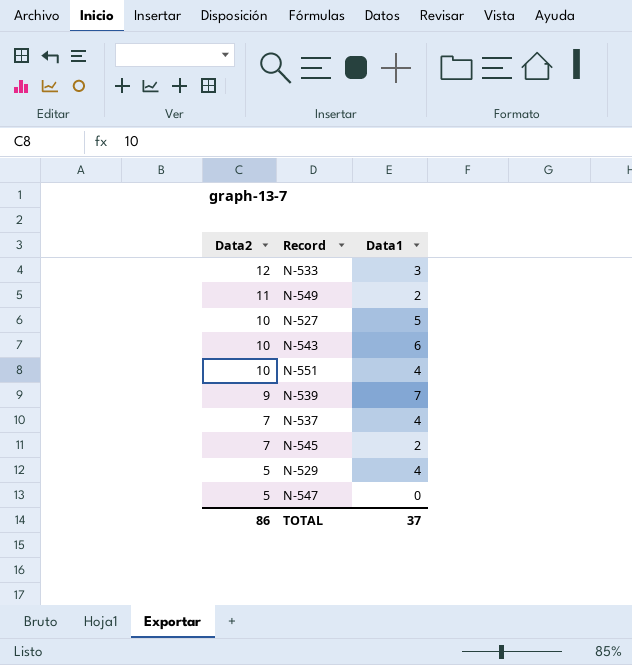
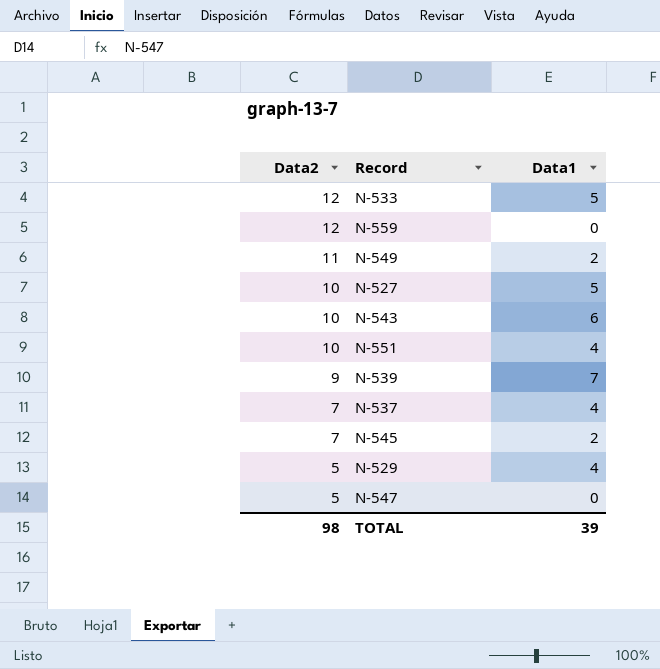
N-533 | Data1: 3 -> 5
row N-559: none -> 12 | 0
TOTAL | Data2: 86 -> 98
TOTAL | Data1: 37 -> 39

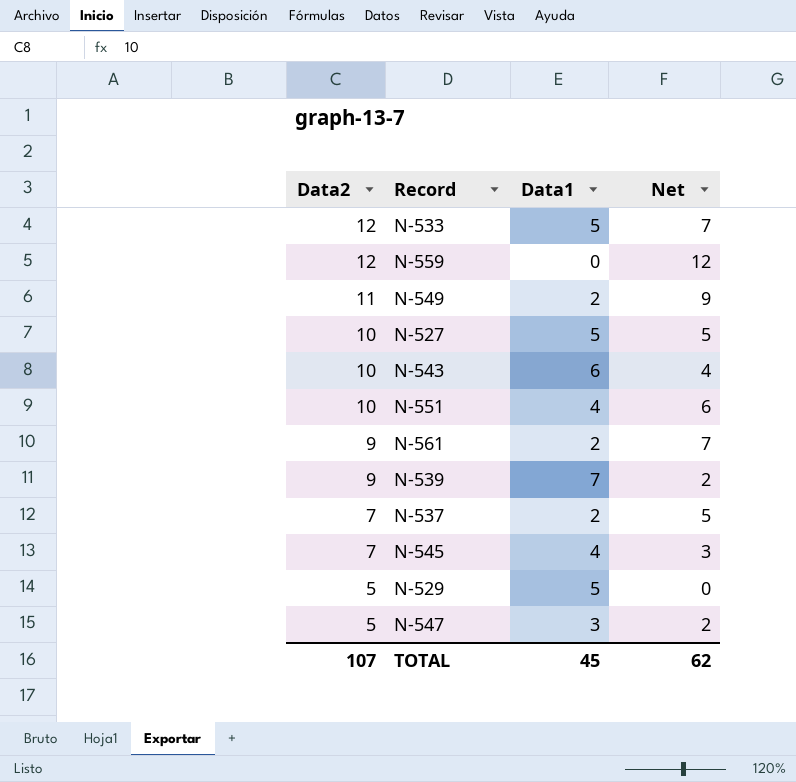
column Net | formula: none -> [Data2] - [Data1]
row N-561: none -> 9 | 2 | 7
N-537 | Data1: 4 -> 2
N-545 | Data1: 2 -> 4
N-529 | Data1: 4 -> 5
N-547 | Data1: 0 -> 3
TOTAL | Data2: 98 -> 107
TOTAL | Data1: 39 -> 45

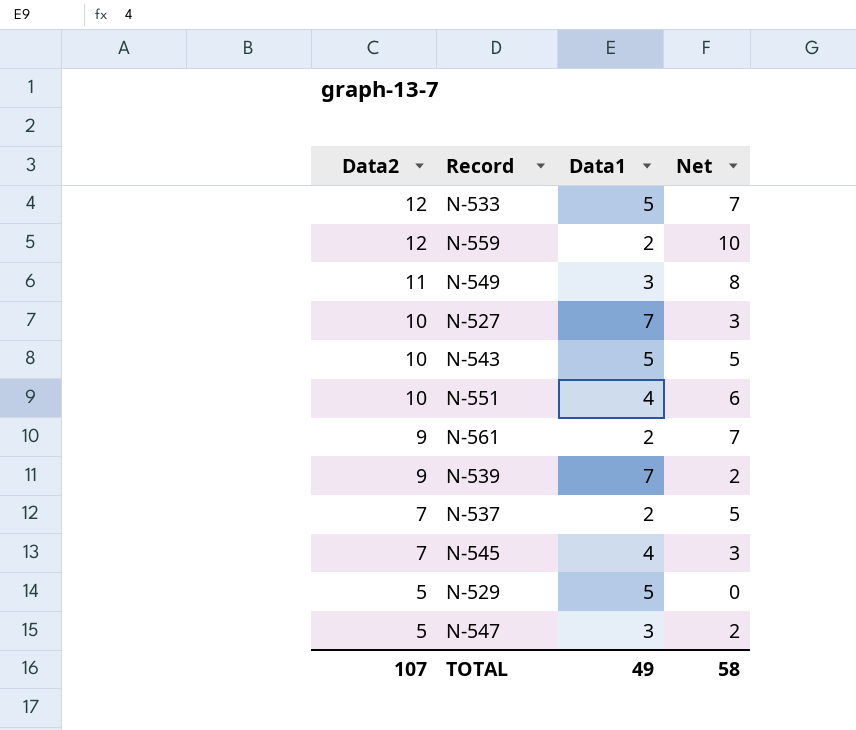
N-559 | Data1: 0 -> 2
N-559 | Net: 12 -> 10
N-549 | Data1: 2 -> 3
N-549 | Net: 9 -> 8
N-527 | Data1: 5 -> 7
N-527 | Net: 5 -> 3
N-543 | Data1: 6 -> 5
N-543 | Net: 4 -> 5
TOTAL | Data1: 45 -> 49
TOTAL | Net: 62 -> 58

